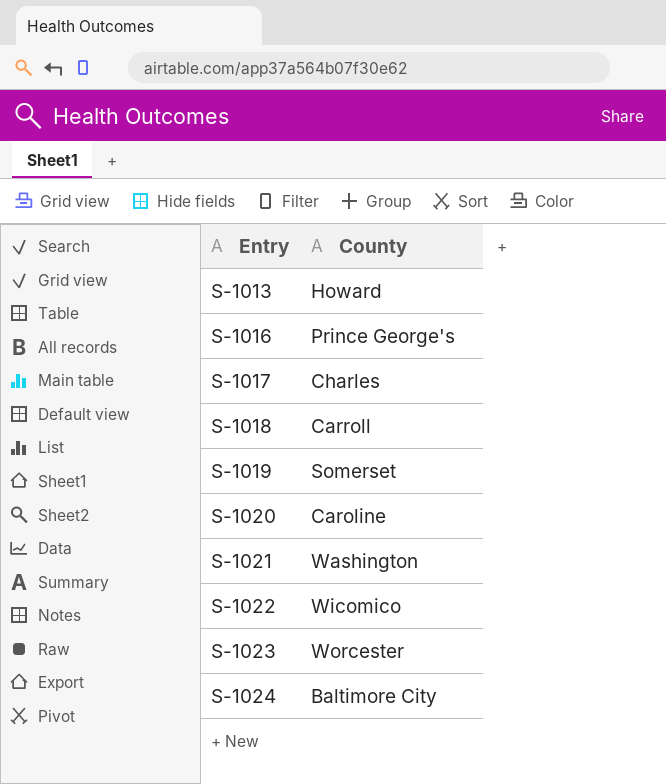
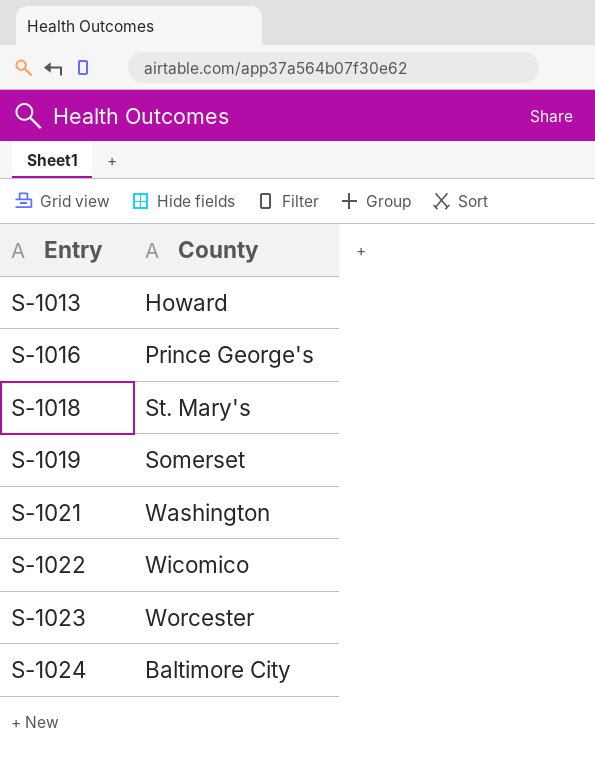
row S-1017: Charles -> none
row S-1020: Caroline -> none
S-1018 | County: Carroll -> St. Mary's

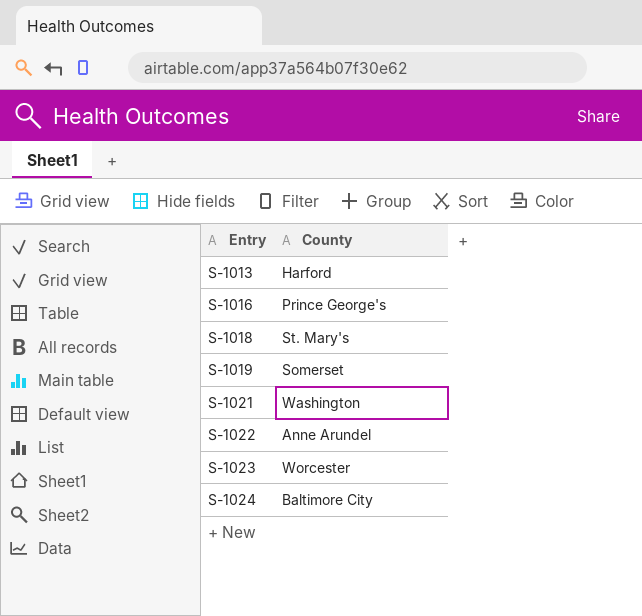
S-1013 | County: Howard -> Harford
S-1022 | County: Wicomico -> Anne Arundel

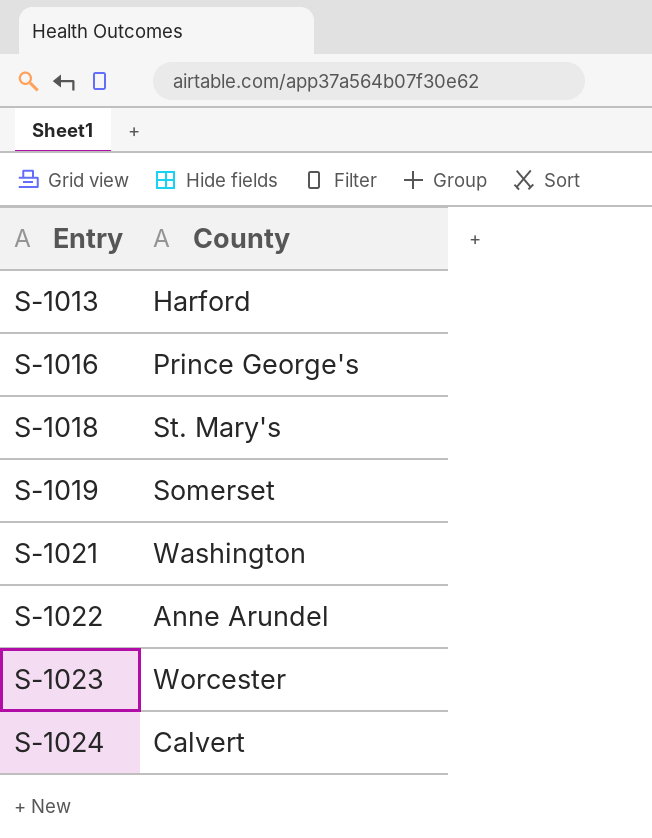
S-1024 | County: Baltimore City -> Calvert

